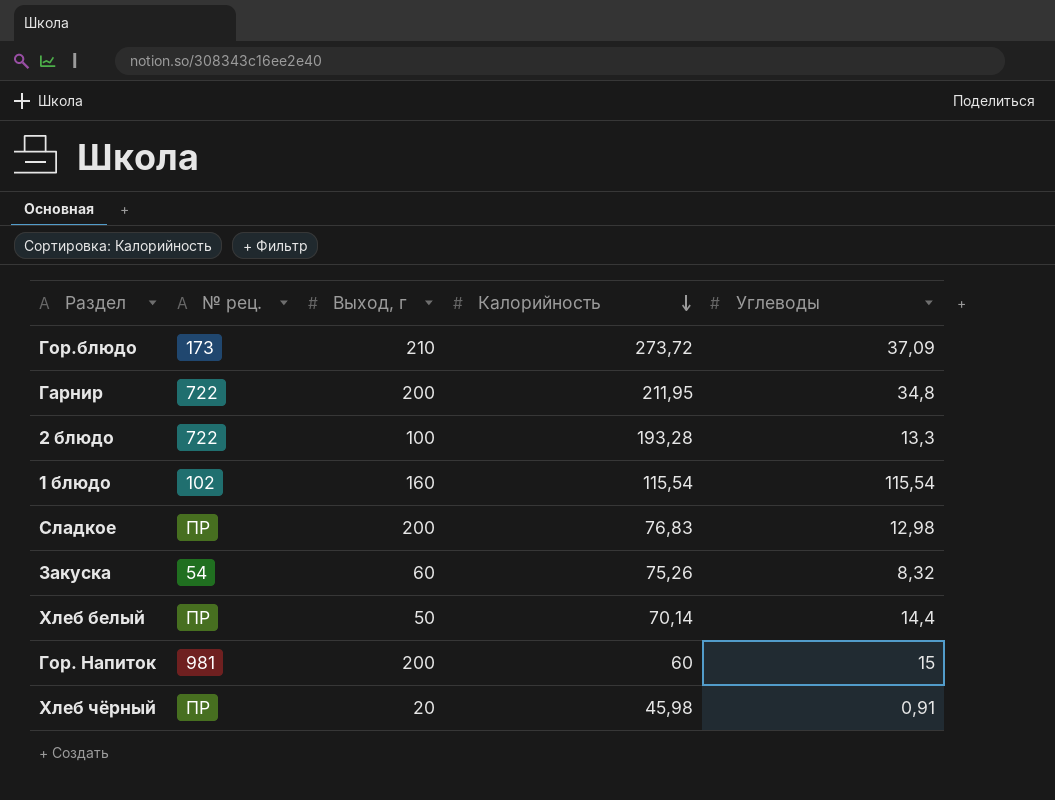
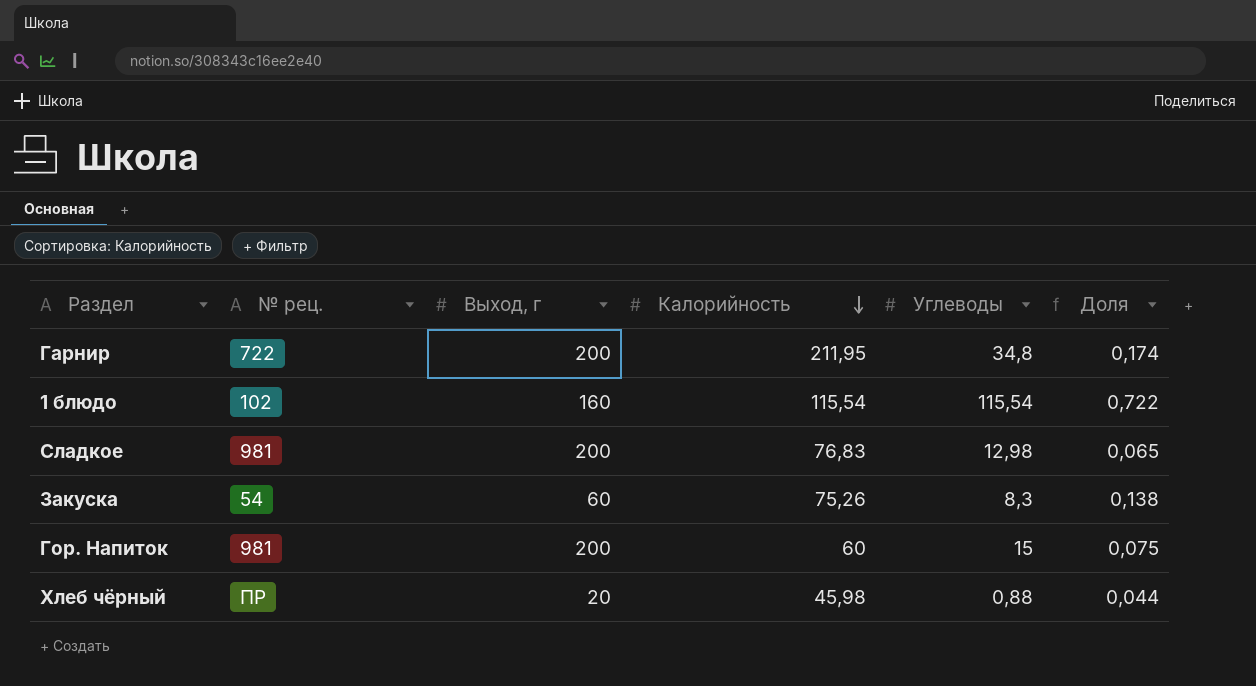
column Доля | formula: none -> [Углеводы] / [Выход, г]
row Гор.блюдо: 173 | 210 | 273,72 | 37,09 -> none
row 2 блюдо: 722 | 100 | 193,28 | 13,3 -> none
row Хлеб белый: ПР | 50 | 70,14 | 14,4 -> none
Сладкое | № рец.: ПР -> 981
Закуска | Углеводы: 8,32 -> 8,3
Хлеб чёрный | Углеводы: 0,91 -> 0,88

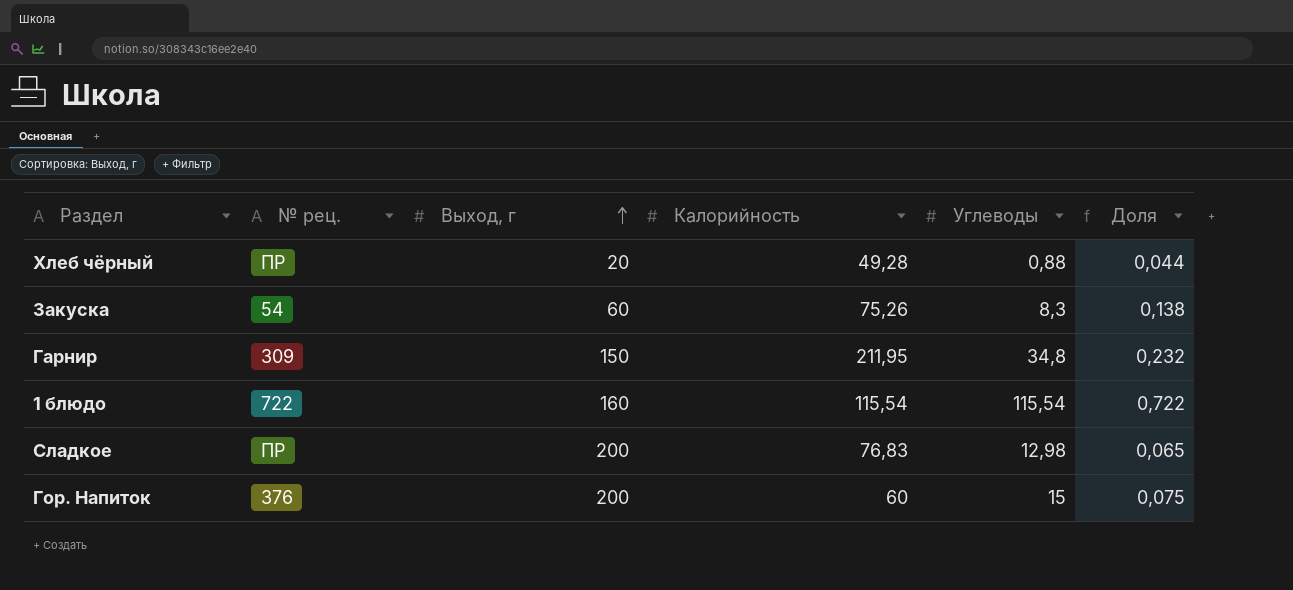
row order: Калорийность descending -> Выход, г ascending
Хлеб чёрный | Калорийность: 45,98 -> 49,28
Гарнир | № рец.: 722 -> 309
Гарнир | Выход, г: 200 -> 150
Гарнир | Доля: 0,174 -> 0,232
1 блюдо | № рец.: 102 -> 722
Сладкое | № рец.: 981 -> ПР
Гор. Напиток | № рец.: 981 -> 376

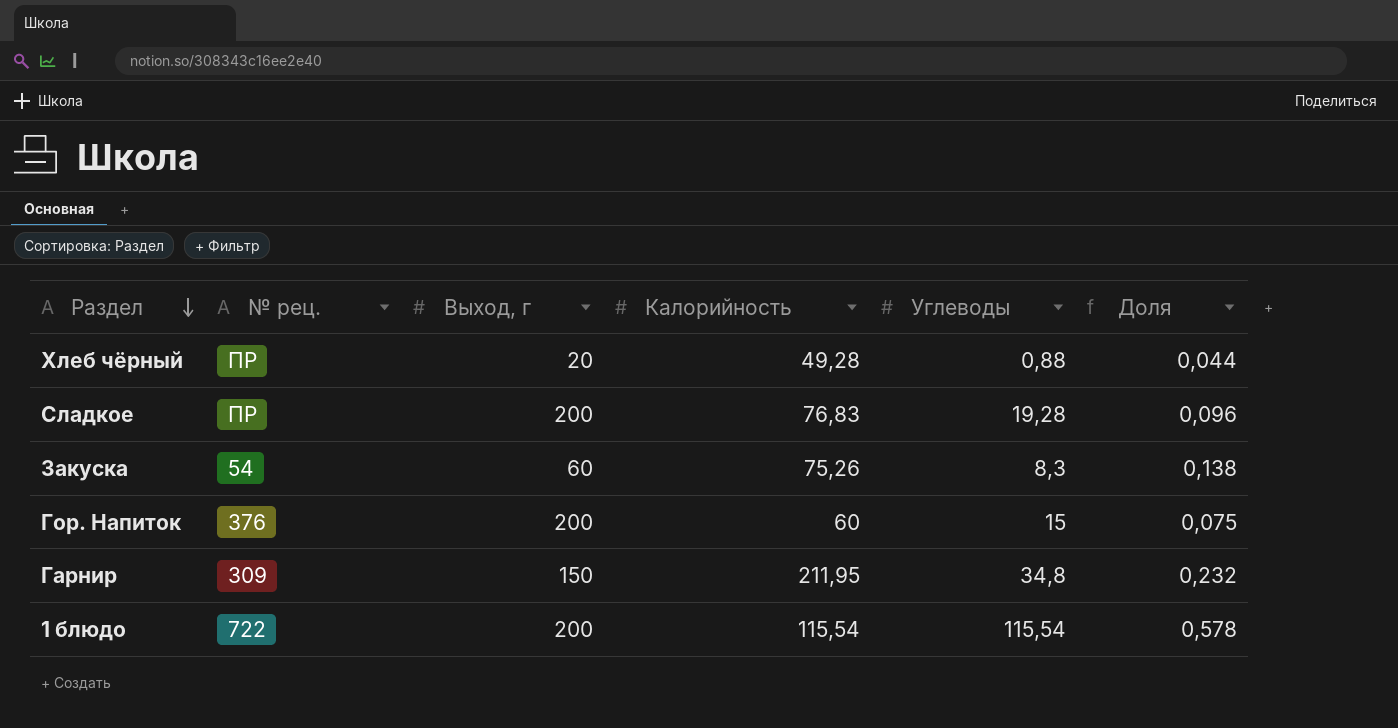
row order: Выход, г ascending -> Раздел descending
Сладкое | Углеводы: 12,98 -> 19,28
Сладкое | Доля: 0,065 -> 0,096
1 блюдо | Выход, г: 160 -> 200
1 блюдо | Доля: 0,722 -> 0,578

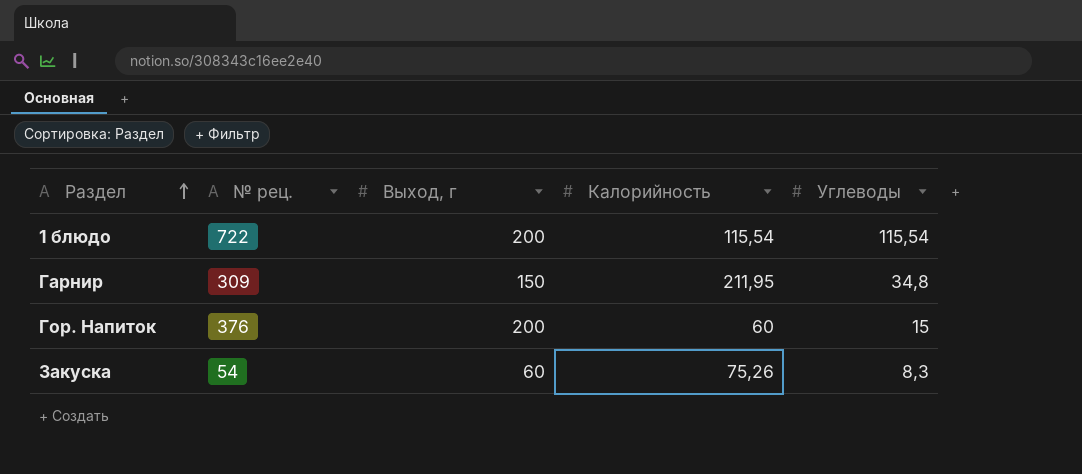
row order: Раздел descending -> Раздел ascending
column Доля | formula: [Углеводы] / [Выход, г] -> none
row Хлеб чёрный: ПР | 20 | 49,28 | 0,88 | 0,044 -> none
row Сладкое: ПР | 200 | 76,83 | 19,28 | 0,096 -> none

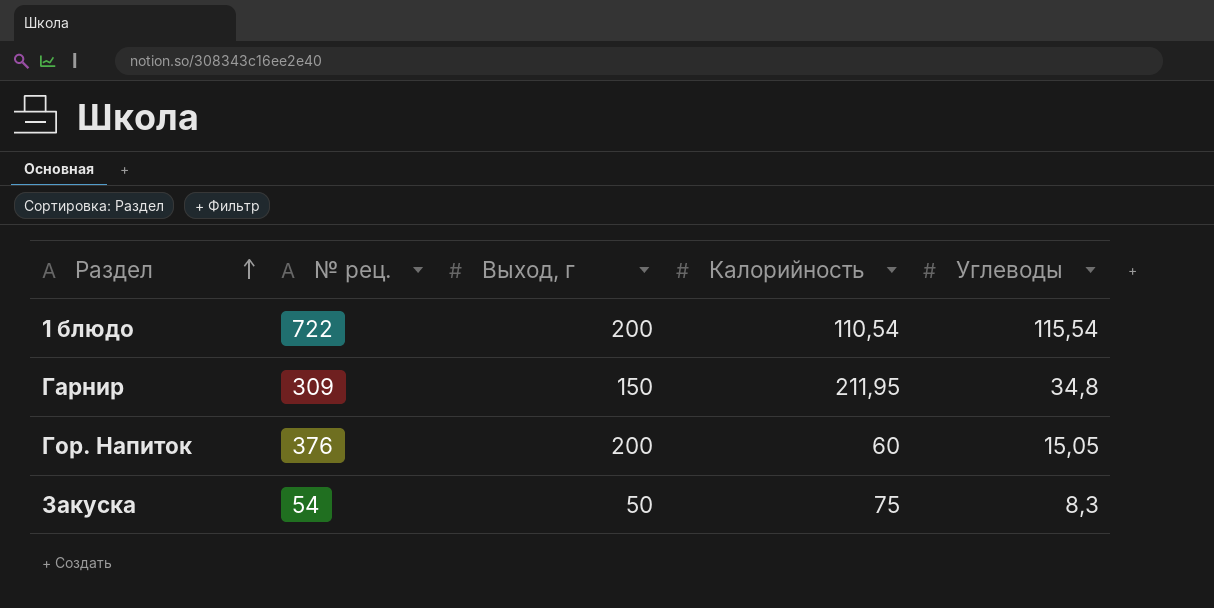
1 блюдо | Калорийность: 115,54 -> 110,54
Гор. Напиток | Углеводы: 15 -> 15,05
Закуска | Выход, г: 60 -> 50
Закуска | Калорийность: 75,26 -> 75

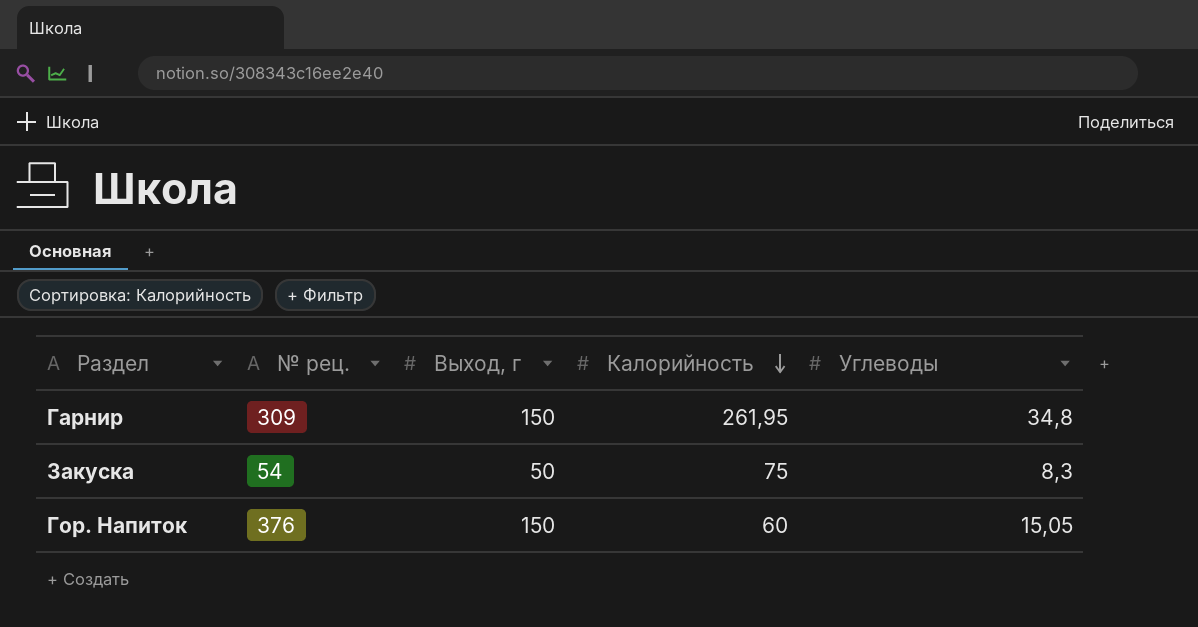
row order: Раздел ascending -> Калорийность descending
row 1 блюдо: 722 | 200 | 110,54 | 115,54 -> none
Гарнир | Калорийность: 211,95 -> 261,95
Гор. Напиток | Выход, г: 200 -> 150

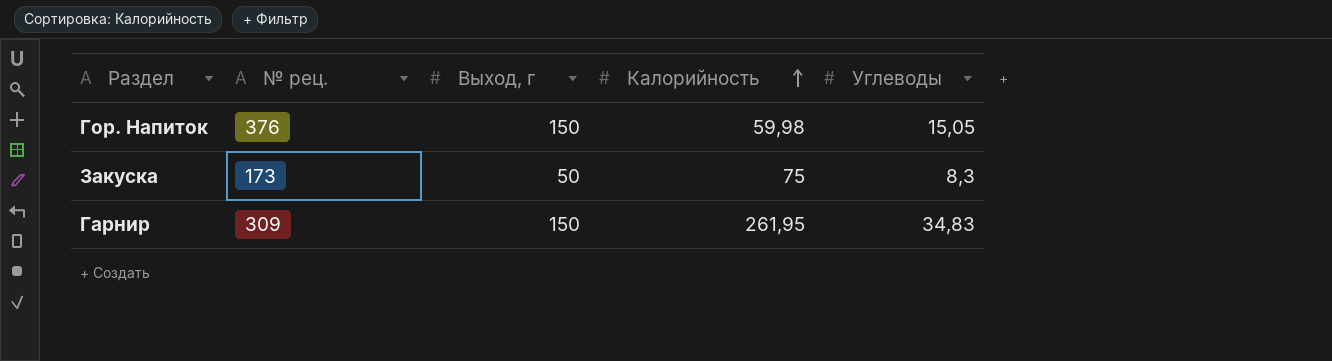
row order: Калорийность descending -> Калорийность ascending
Гор. Напиток | Калорийность: 60 -> 59,98
Закуска | № рец.: 54 -> 173
Гарнир | Углеводы: 34,8 -> 34,83

